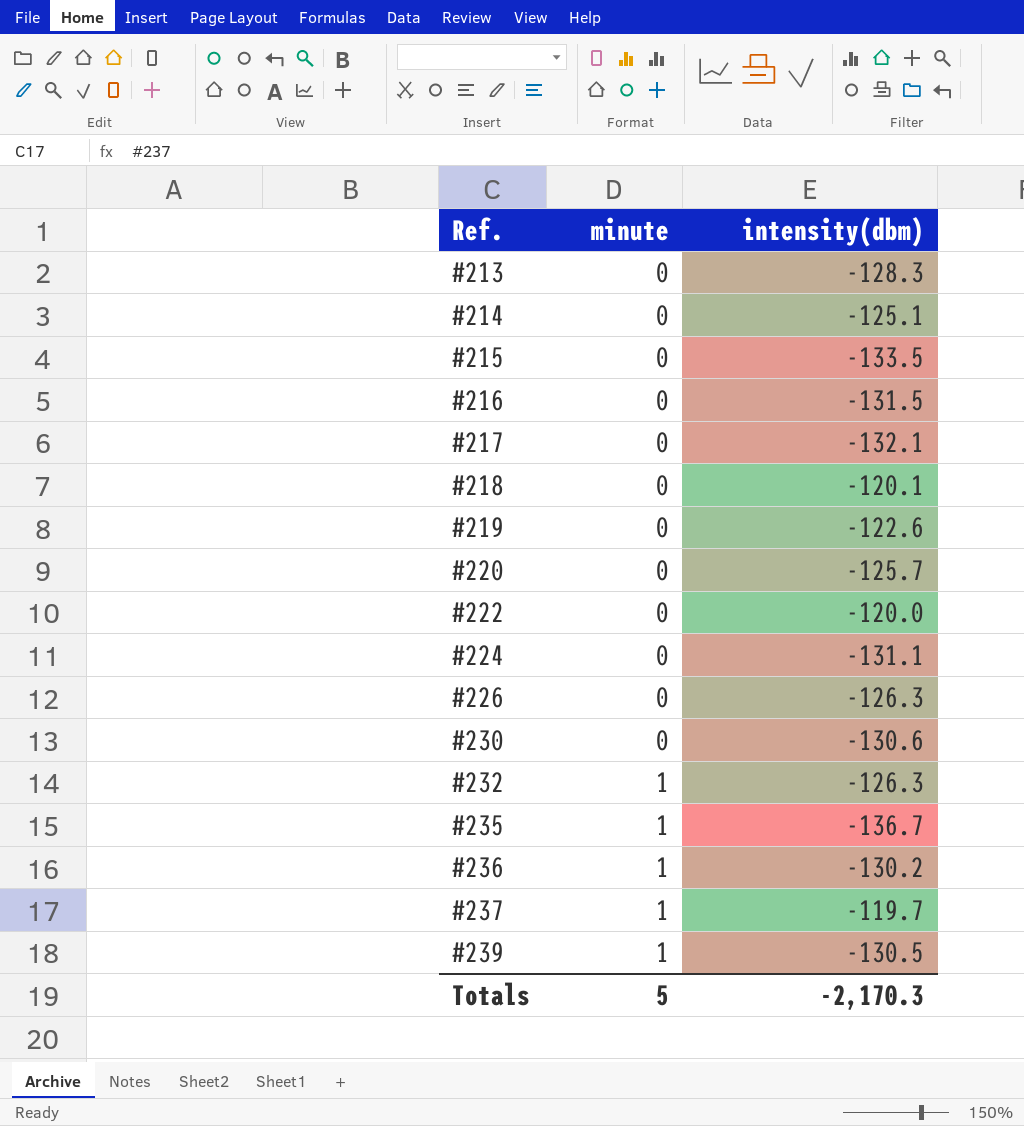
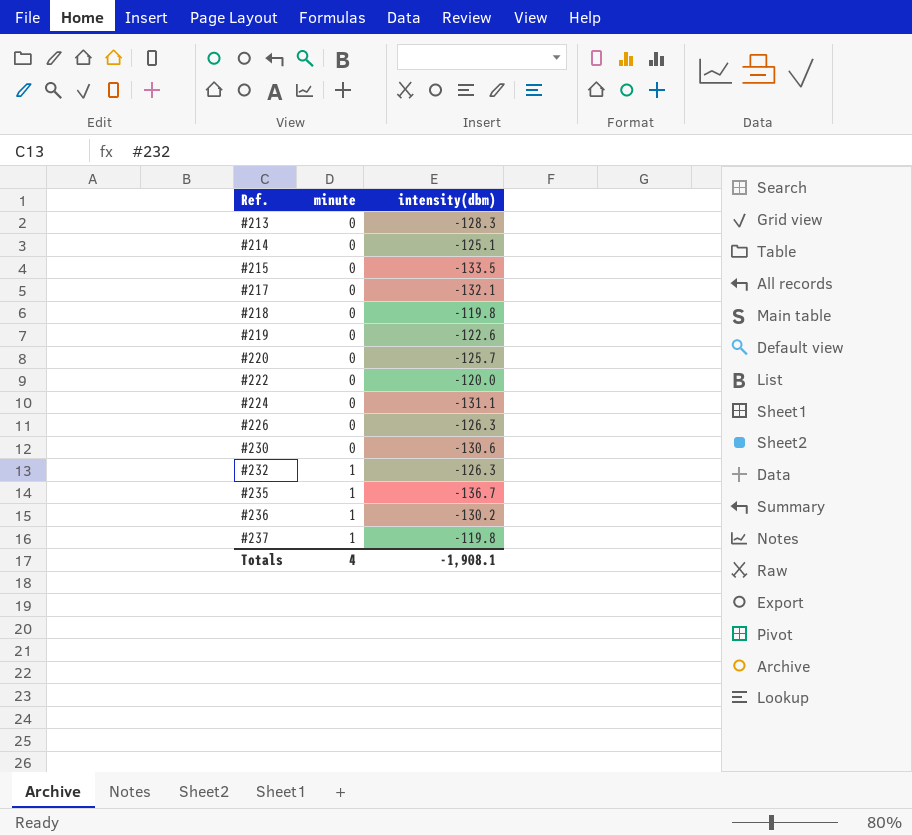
row #216: 0 | -131.5 -> none
row #239: 1 | -130.5 -> none
#218 | intensity(dbm): -120.1 -> -119.8
#237 | intensity(dbm): -119.7 -> -119.8
Totals | minute: 5 -> 4
Totals | intensity(dbm): -2,170.3 -> -1,908.1

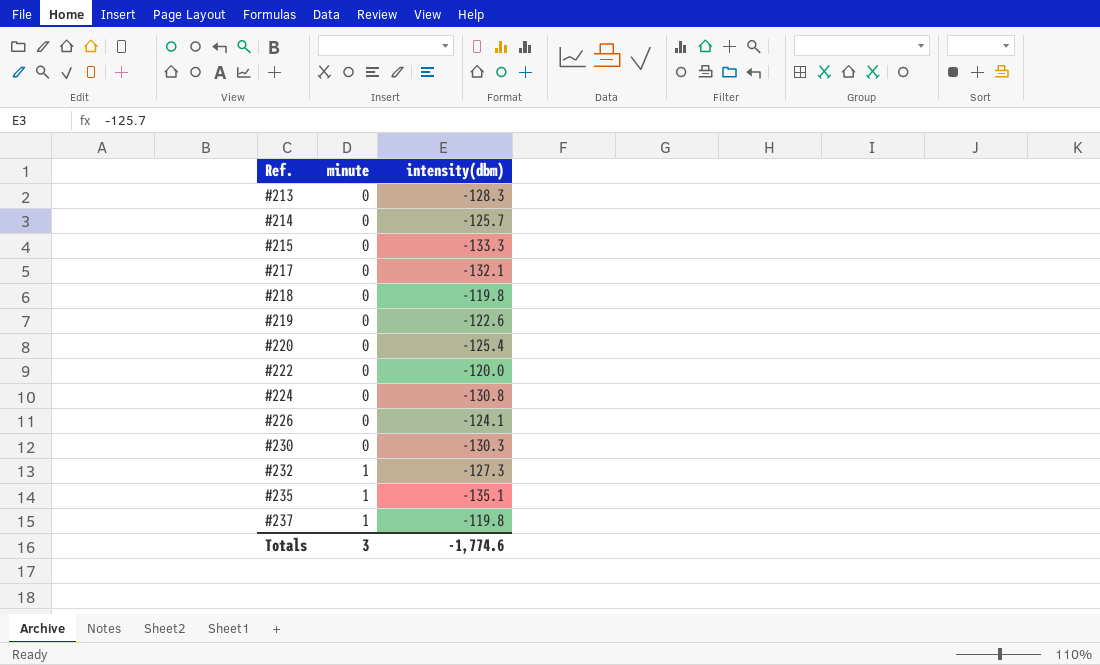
row #236: 1 | -130.2 -> none
#214 | intensity(dbm): -125.1 -> -125.7
#215 | intensity(dbm): -133.5 -> -133.3
#220 | intensity(dbm): -125.7 -> -125.4
#224 | intensity(dbm): -131.1 -> -130.8
#226 | intensity(dbm): -126.3 -> -124.1
#230 | intensity(dbm): -130.6 -> -130.3
#232 | intensity(dbm): -126.3 -> -127.3
#235 | intensity(dbm): -136.7 -> -135.1
Totals | minute: 4 -> 3
Totals | intensity(dbm): -1,908.1 -> -1,774.6

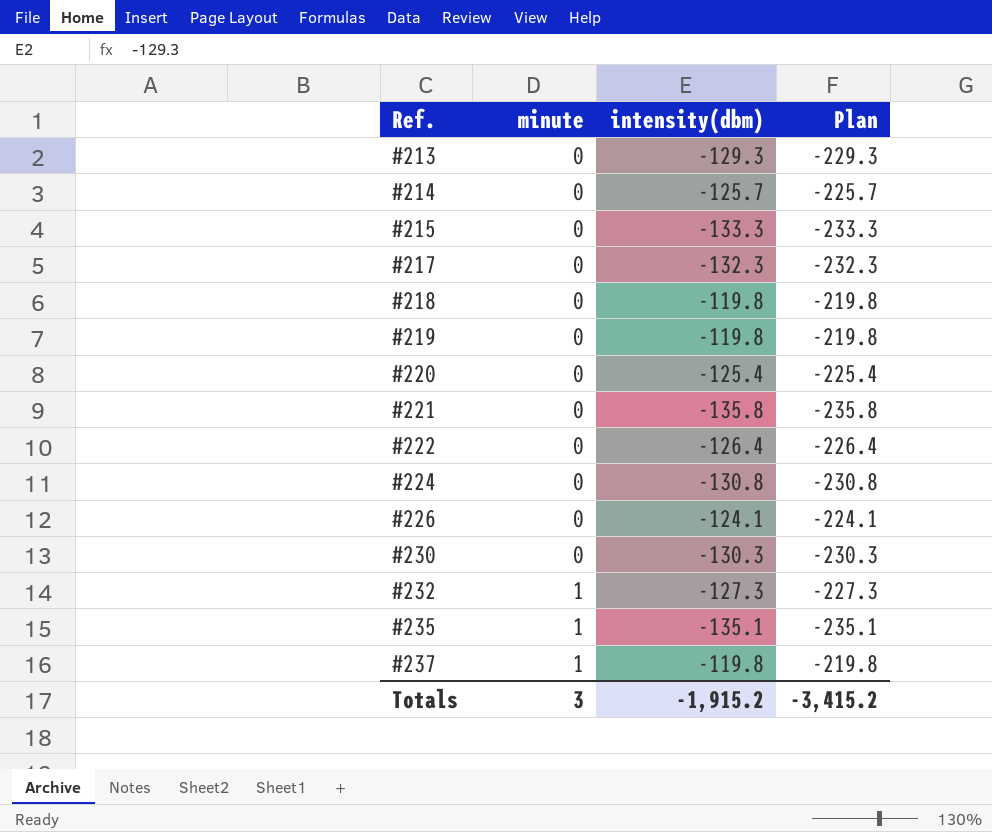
column Plan | formula: none -> [intensity(dbm)] - 100
#213 | intensity(dbm): -128.3 -> -129.3
#217 | intensity(dbm): -132.1 -> -132.3
#219 | intensity(dbm): -122.6 -> -119.8
row #221: none -> 0 | -135.8 | -235.8
#222 | intensity(dbm): -120.0 -> -126.4
Totals | intensity(dbm): -1,774.6 -> -1,915.2

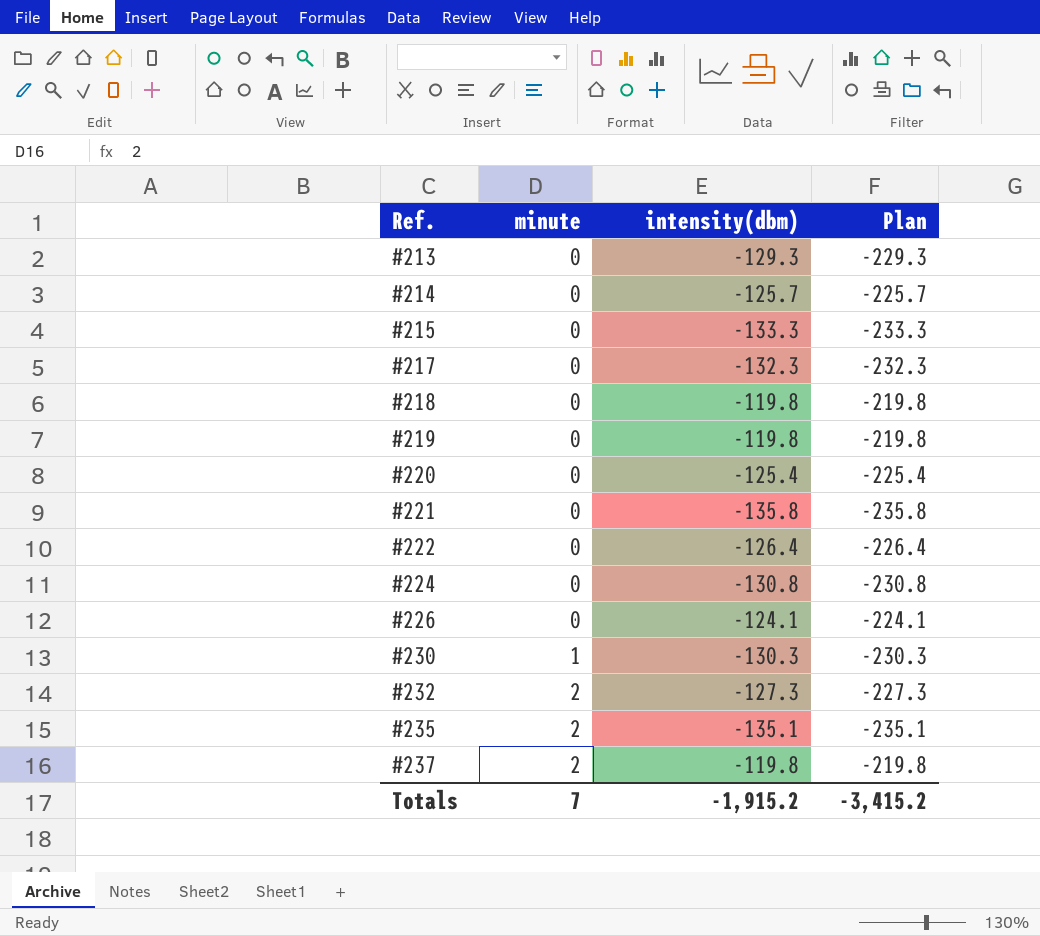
#230 | minute: 0 -> 1
#232 | minute: 1 -> 2
#235 | minute: 1 -> 2
#237 | minute: 1 -> 2
Totals | minute: 3 -> 7

